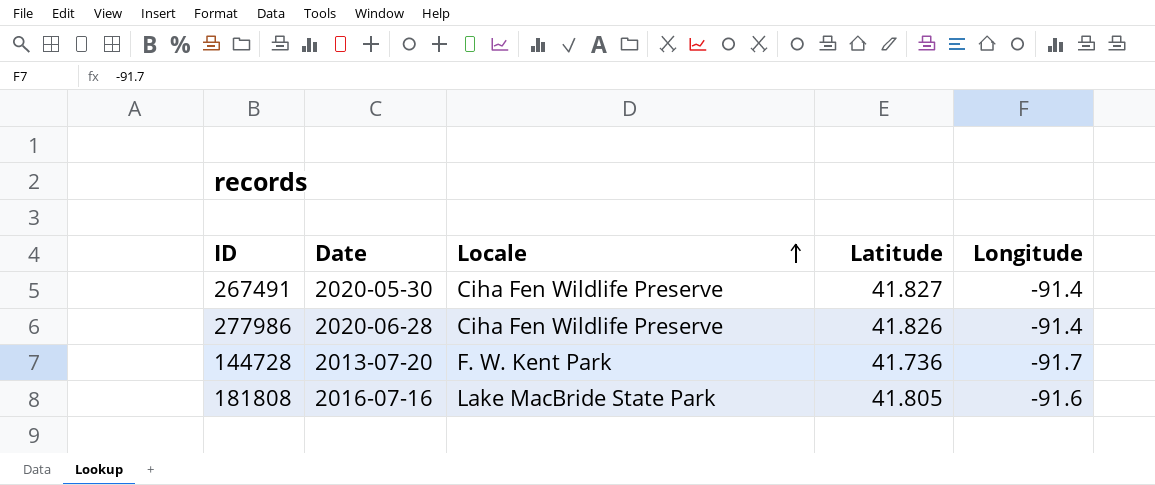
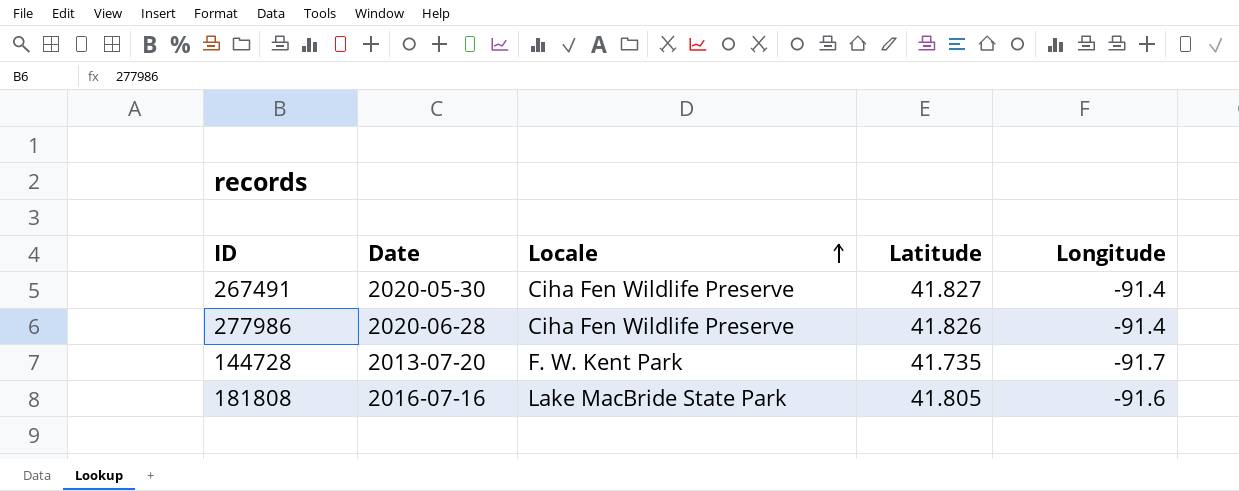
144728 | Latitude: 41.736 -> 41.735

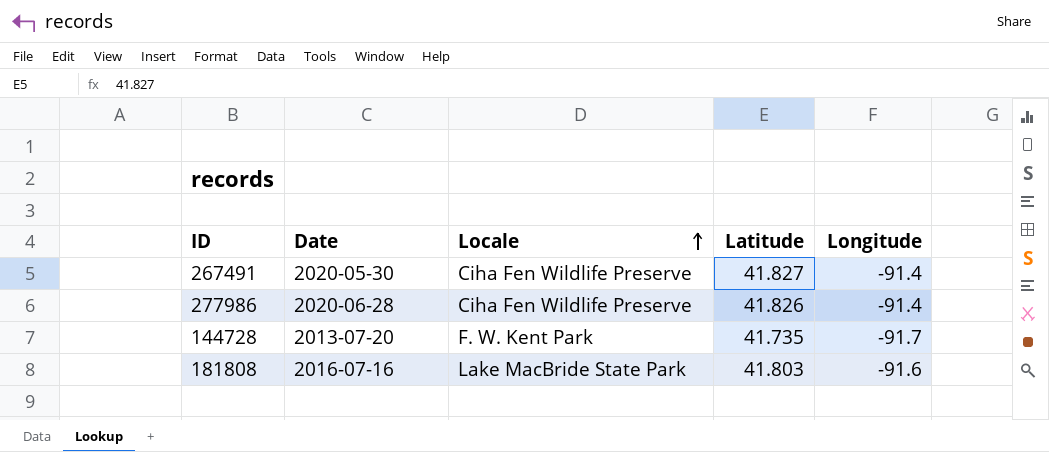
181808 | Latitude: 41.805 -> 41.803

